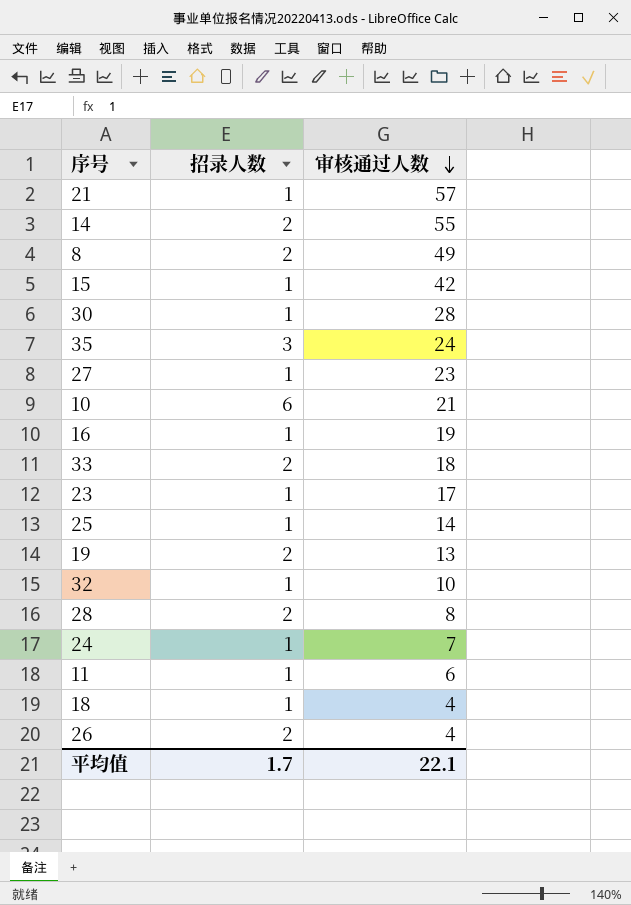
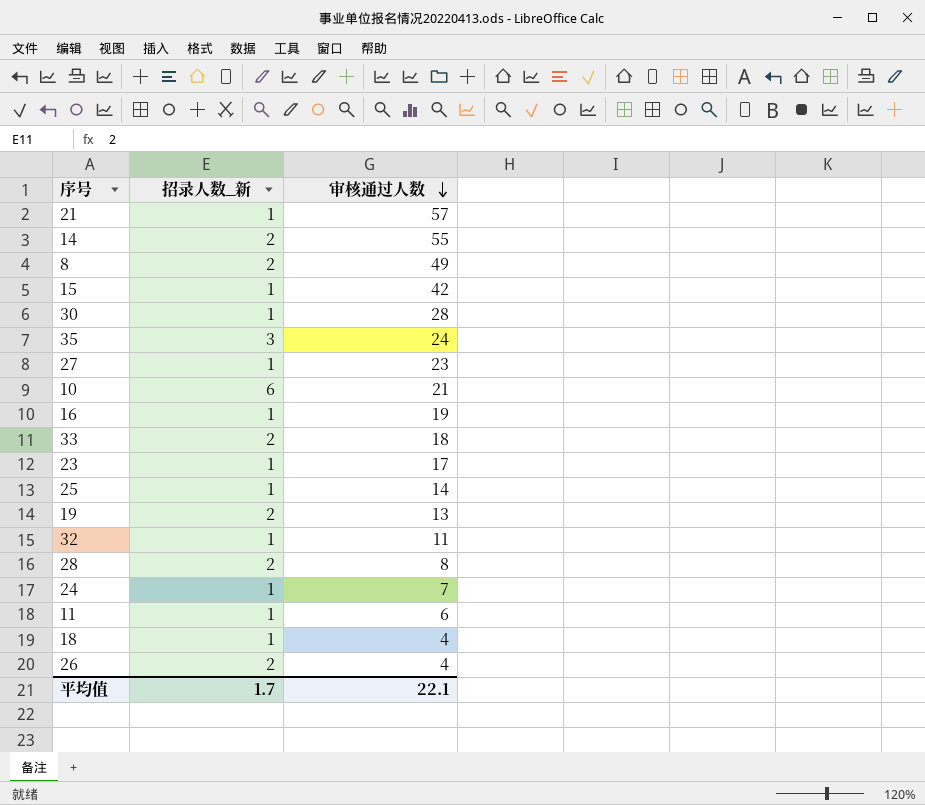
column name: 招录人数 -> 招录人数_新
32 | 审核通过人数: 10 -> 11

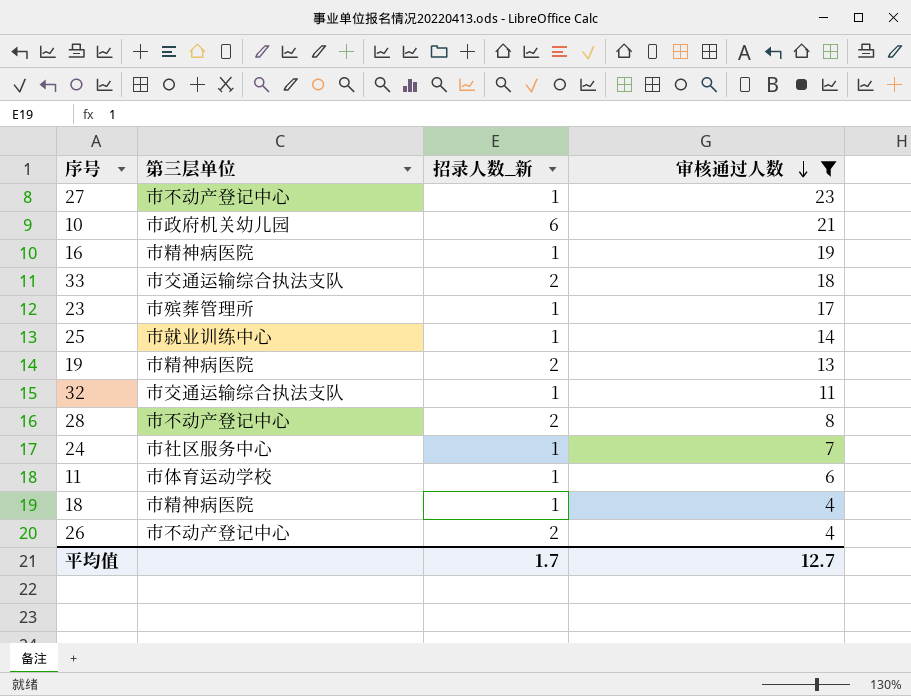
filter: none -> 审核通过人数 <= 23
column 第三层单位 | position: none -> 2
平均值 | 审核通过人数: 22.1 -> 12.7

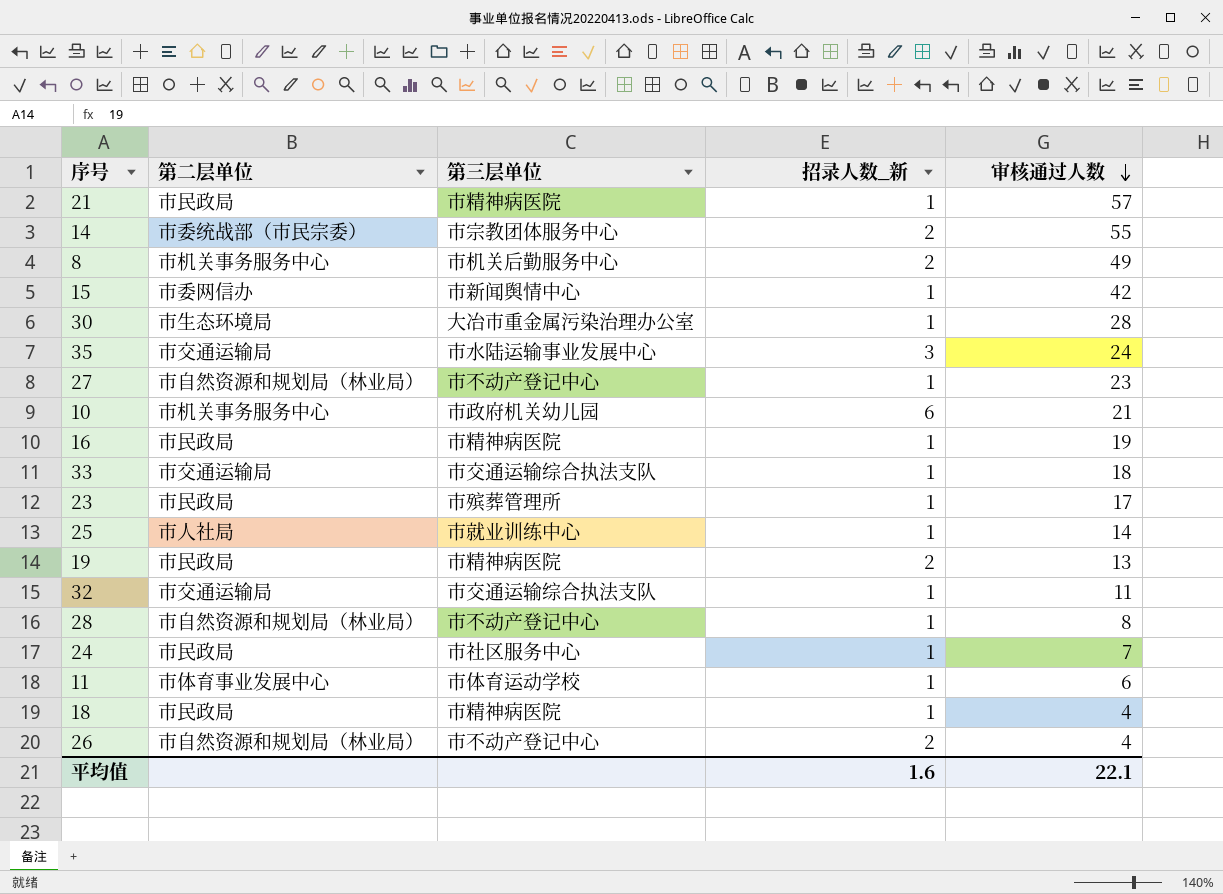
filter: 审核通过人数 <= 23 -> none
column 第二层单位 | position: none -> 2
33 | 招录人数_新: 2 -> 1
28 | 招录人数_新: 2 -> 1
平均值 | 招录人数_新: 1.7 -> 1.6
平均值 | 审核通过人数: 12.7 -> 22.1

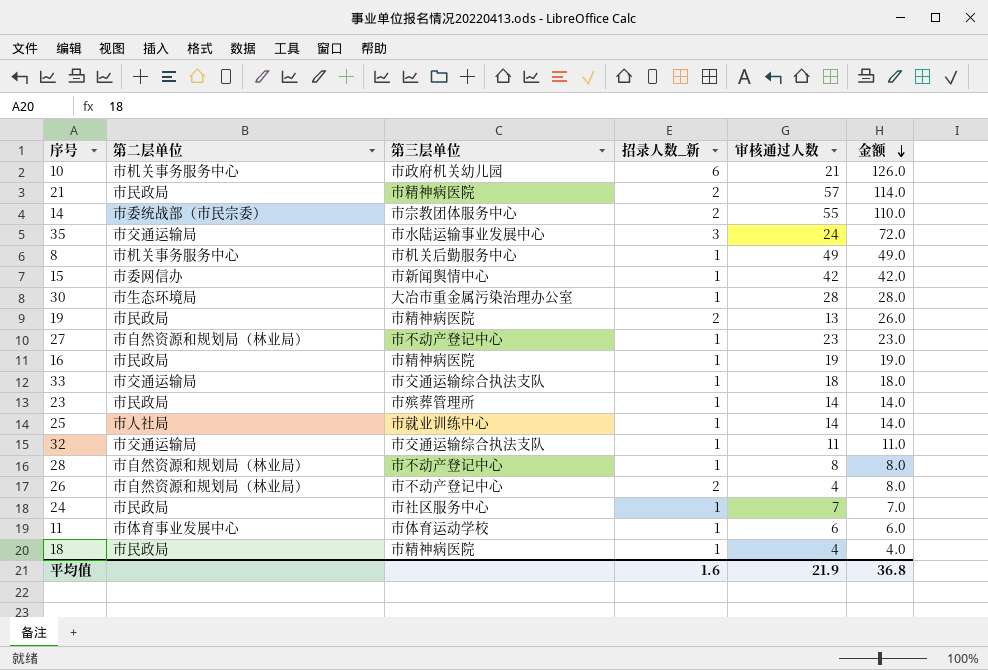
row order: 审核通过人数 descending -> 金额 descending
column 金额 | formula: none -> [招录人数_新] * [审核通过人数]
21 | 招录人数_新: 1 -> 2
8 | 招录人数_新: 2 -> 1
23 | 审核通过人数: 17 -> 14
平均值 | 审核通过人数: 22.1 -> 21.9

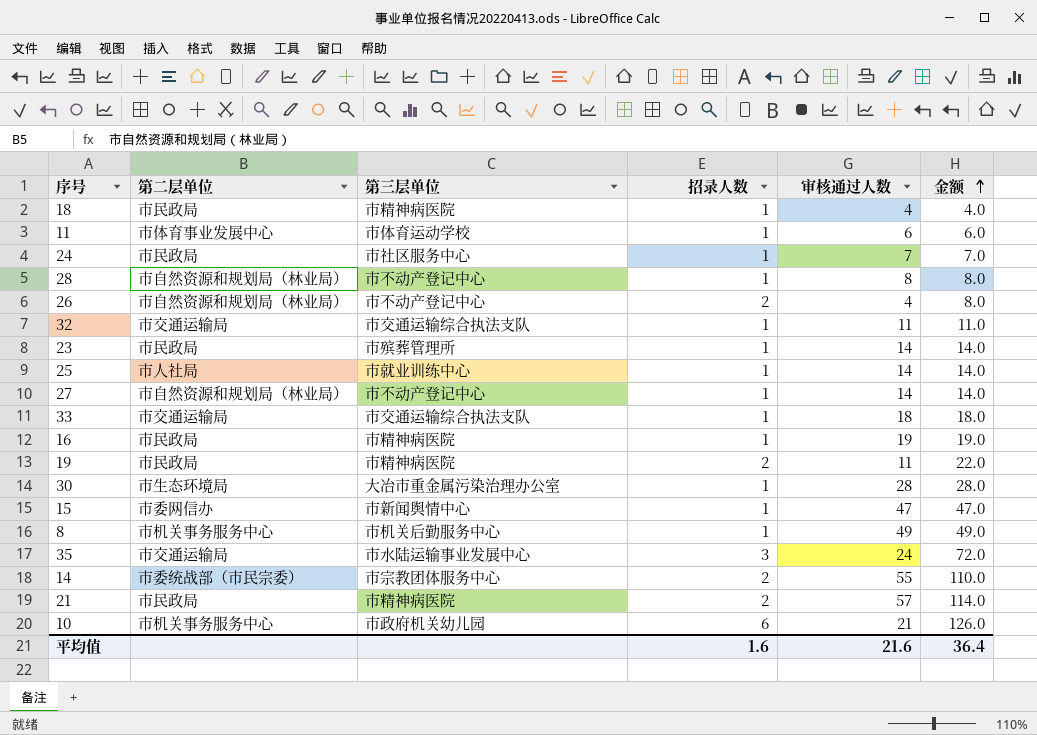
row order: 金额 descending -> 金额 ascending
column name: 招录人数_新 -> 招录人数
27 | 审核通过人数: 23 -> 14
27 | 金额: 23.0 -> 14.0
19 | 审核通过人数: 13 -> 11
19 | 金额: 26.0 -> 22.0
15 | 审核通过人数: 42 -> 47
15 | 金额: 42.0 -> 47.0
平均值 | 审核通过人数: 21.9 -> 21.6
平均值 | 金额: 36.8 -> 36.4

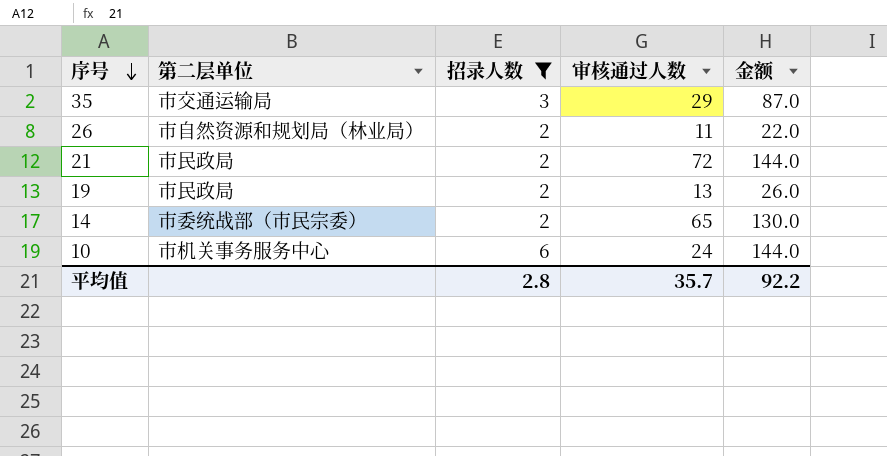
filter: none -> 招录人数 != 1
row order: 金额 ascending -> 序号 descending
column 第三层单位 | position: 3 -> none
35 | 审核通过人数: 24 -> 29
35 | 金额: 72.0 -> 87.0
26 | 审核通过人数: 4 -> 11
26 | 金额: 8.0 -> 22.0
21 | 审核通过人数: 57 -> 72
21 | 金额: 114.0 -> 144.0
19 | 审核通过人数: 11 -> 13
19 | 金额: 22.0 -> 26.0
14 | 审核通过人数: 55 -> 65
14 | 金额: 110.0 -> 130.0
10 | 审核通过人数: 21 -> 24
10 | 金额: 126.0 -> 144.0
平均值 | 招录人数: 1.6 -> 2.8
平均值 | 审核通过人数: 21.6 -> 35.7
平均值 | 金额: 36.4 -> 92.2

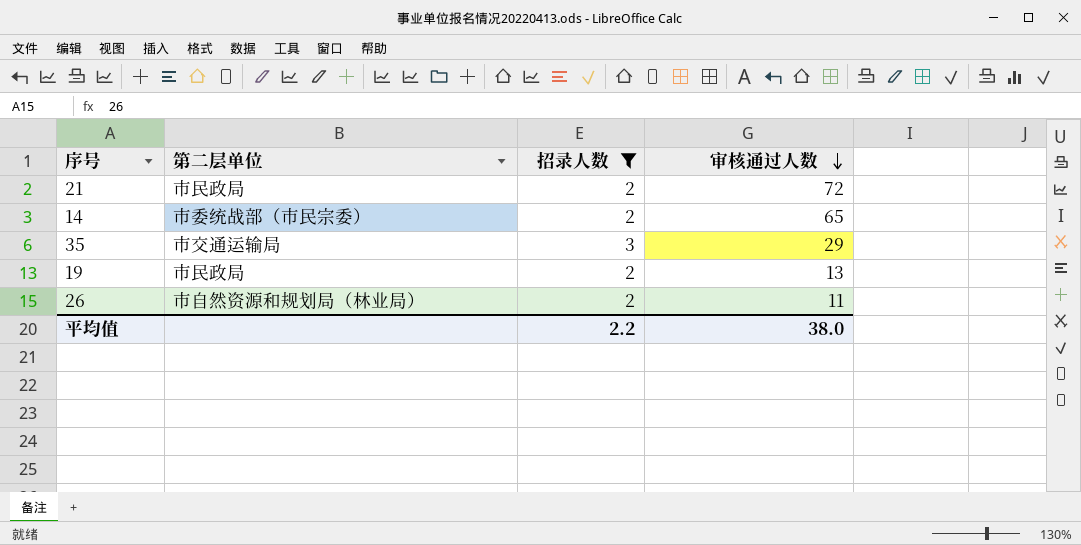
row order: 序号 descending -> 审核通过人数 descending
column 金额 | formula: [招录人数] * [审核通过人数] -> none
row 10: 市机关事务服务中心 | 6 | 24 | 144.0 -> none
平均值 | 招录人数: 2.8 -> 2.2
平均值 | 审核通过人数: 35.7 -> 38.0

